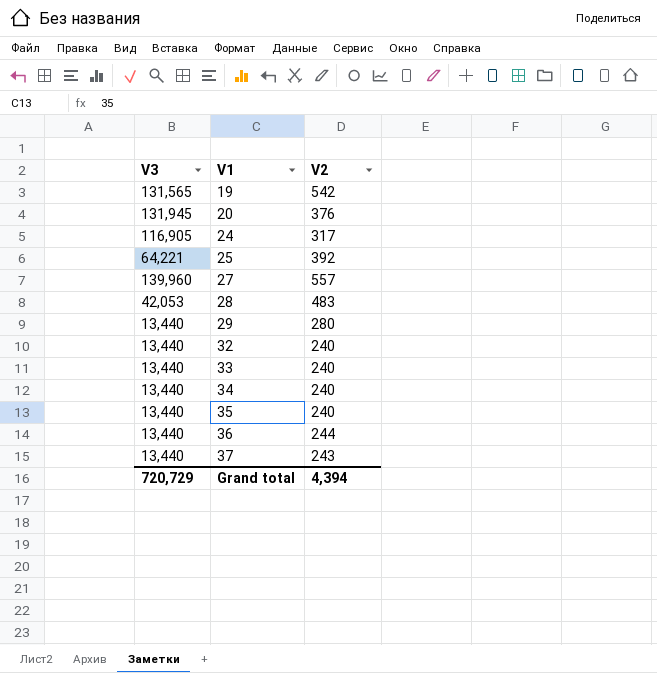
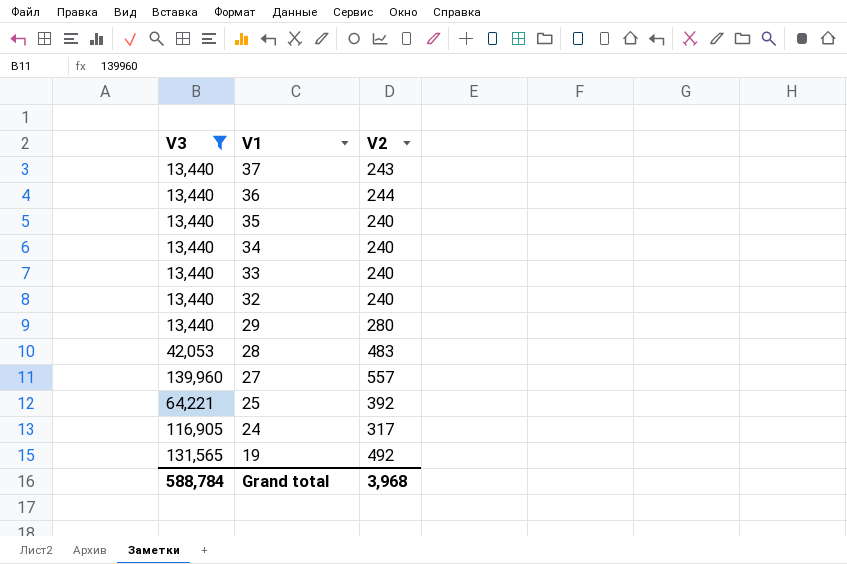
filter: none -> V3 != 131,945
row order: V1 ascending -> V1 descending
19 | V2: 542 -> 492
Grand total | V3: 720,729 -> 588,784
Grand total | V2: 4,394 -> 3,968

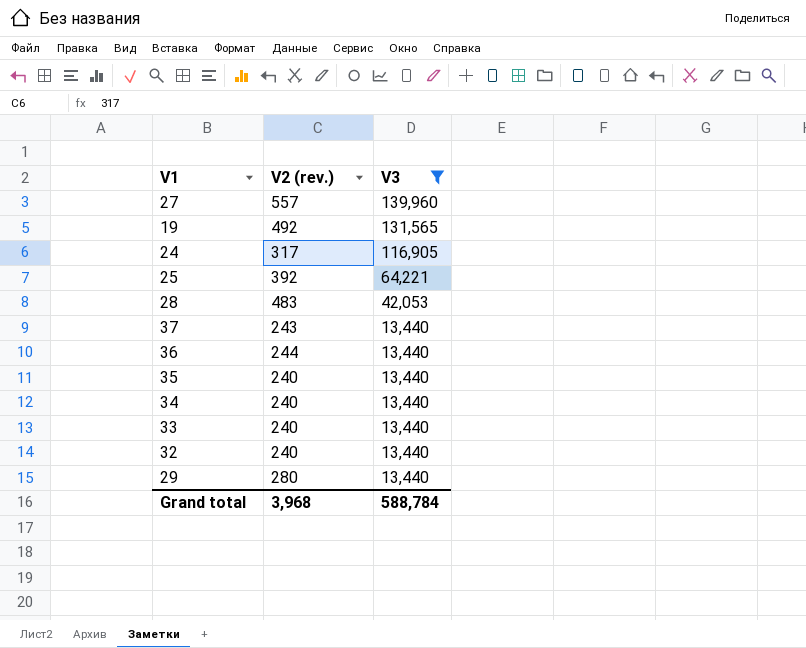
row order: V1 descending -> V3 descending
column name: V2 -> V2 (rev.)
column V3 | position: 1 -> 3

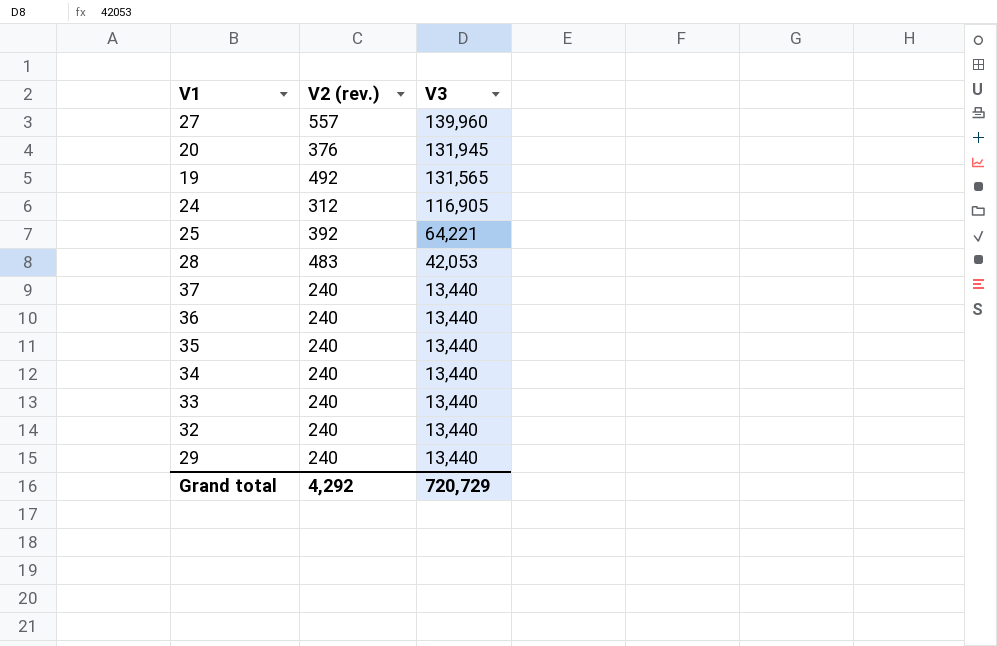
filter: V3 != 131,945 -> none
24 | V2 (rev.): 317 -> 312
37 | V2 (rev.): 243 -> 240
36 | V2 (rev.): 244 -> 240
29 | V2 (rev.): 280 -> 240
Grand total | V2 (rev.): 3,968 -> 4,292
Grand total | V3: 588,784 -> 720,729

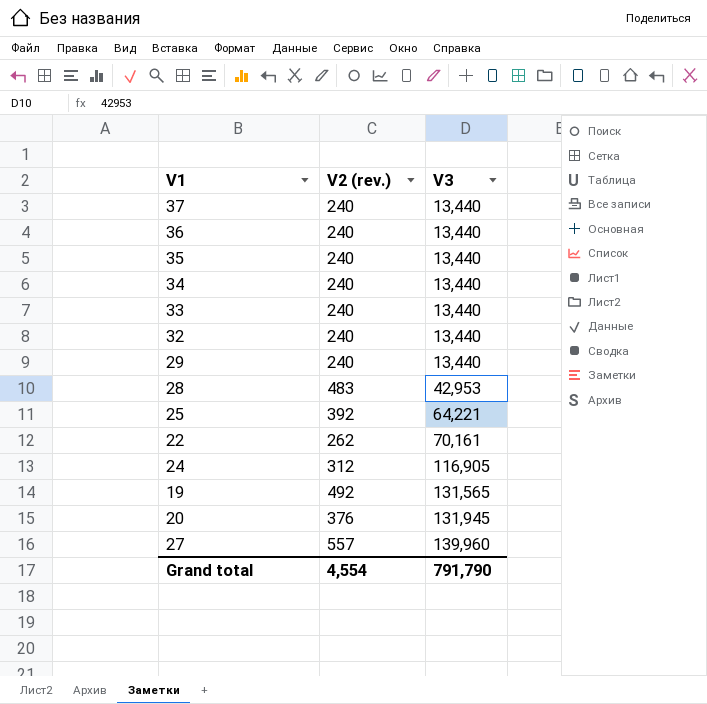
row order: V3 descending -> V3 ascending
28 | V3: 42,053 -> 42,953
row 22: none -> 262 | 70,161
Grand total | V2 (rev.): 4,292 -> 4,554
Grand total | V3: 720,729 -> 791,790

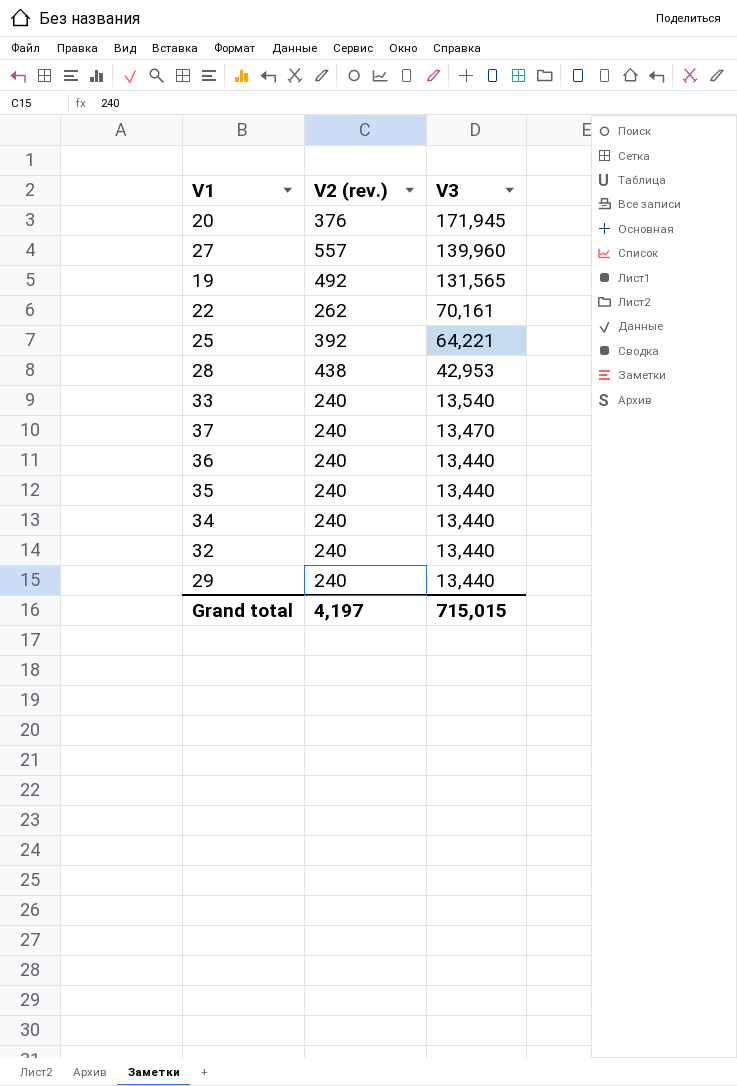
row order: V3 ascending -> V3 descending
row 24: 312 | 116,905 -> none
20 | V3: 131,945 -> 171,945
28 | V2 (rev.): 483 -> 438
33 | V3: 13,440 -> 13,540
37 | V3: 13,440 -> 13,470
Grand total | V2 (rev.): 4,554 -> 4,197
Grand total | V3: 791,790 -> 715,015

